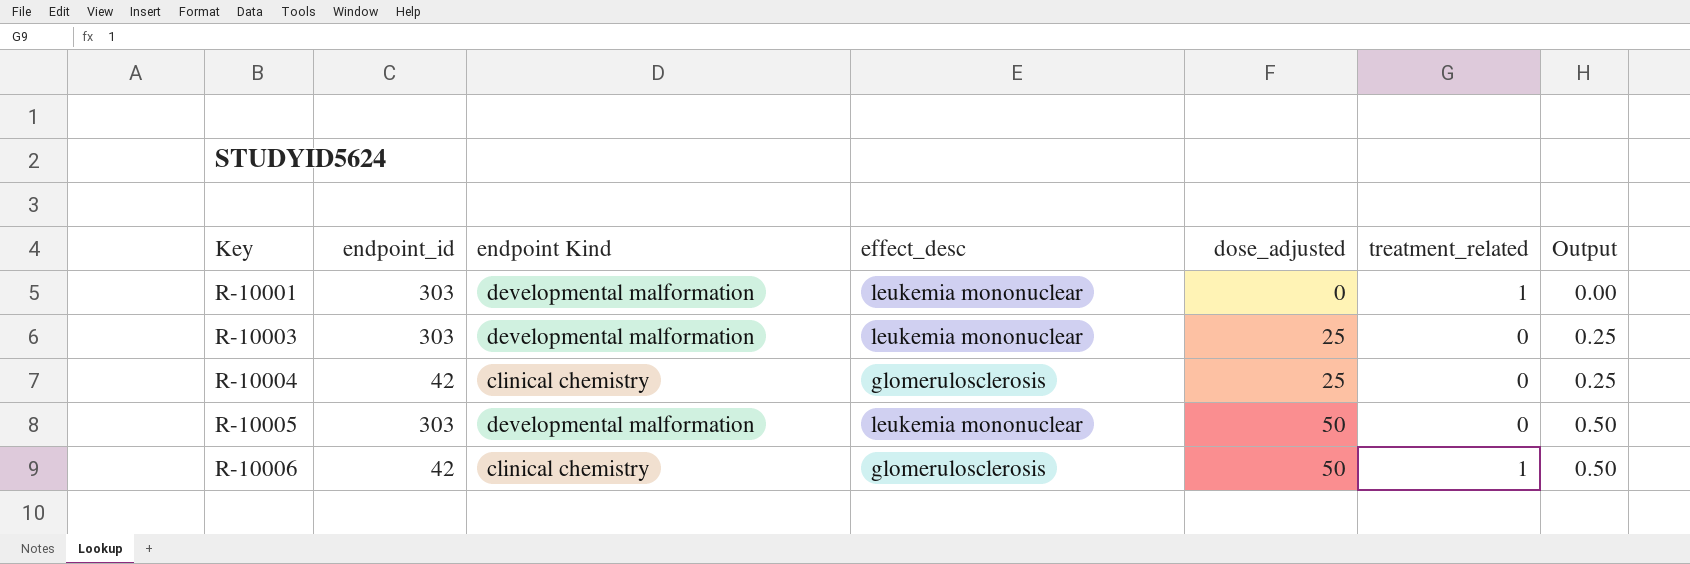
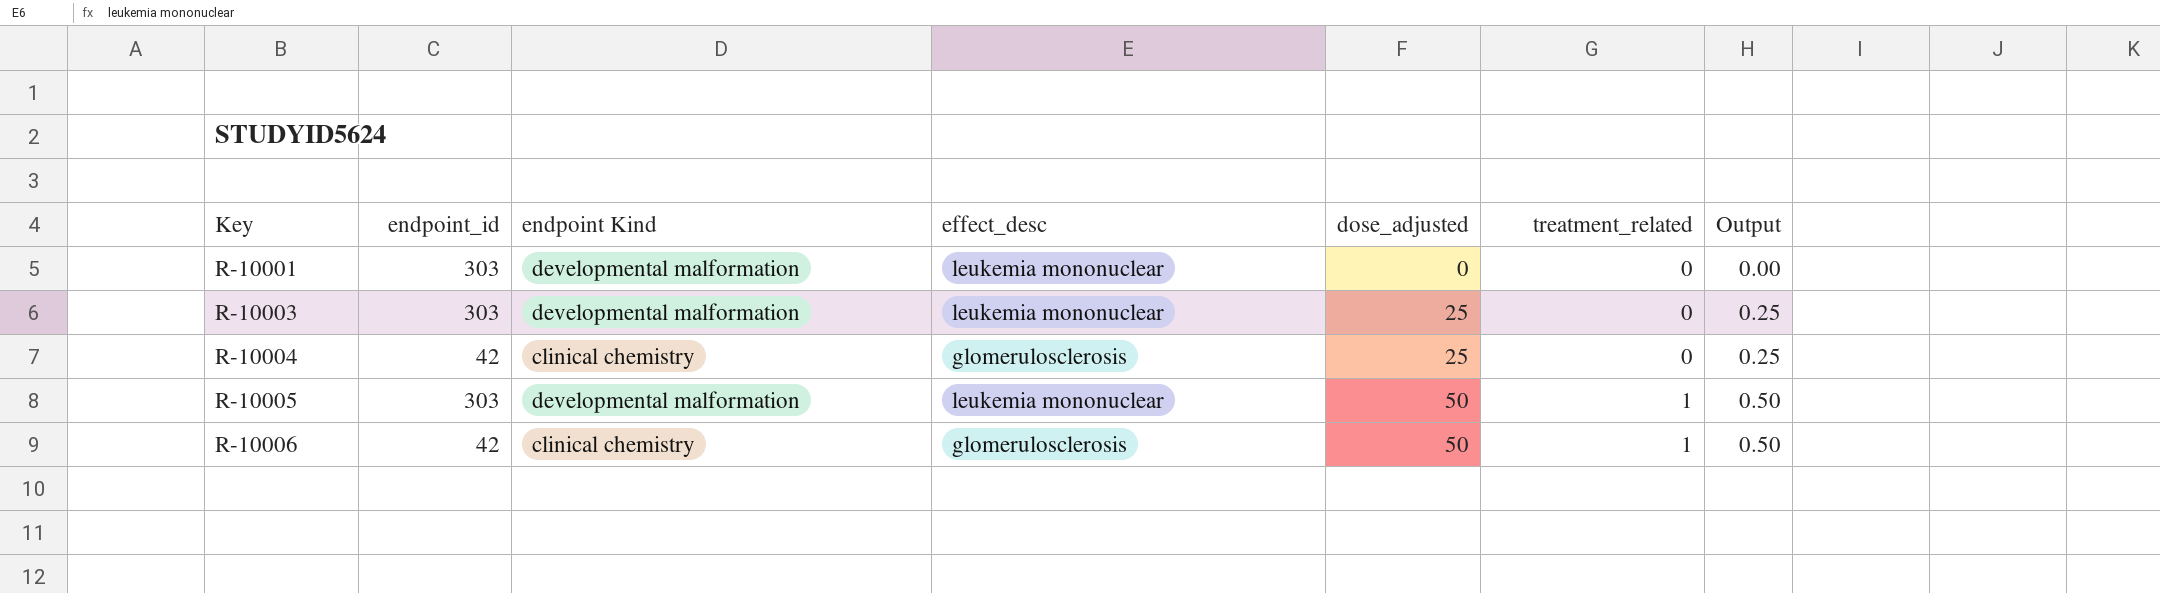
R-10001 | treatment_related: 1 -> 0
R-10005 | treatment_related: 0 -> 1

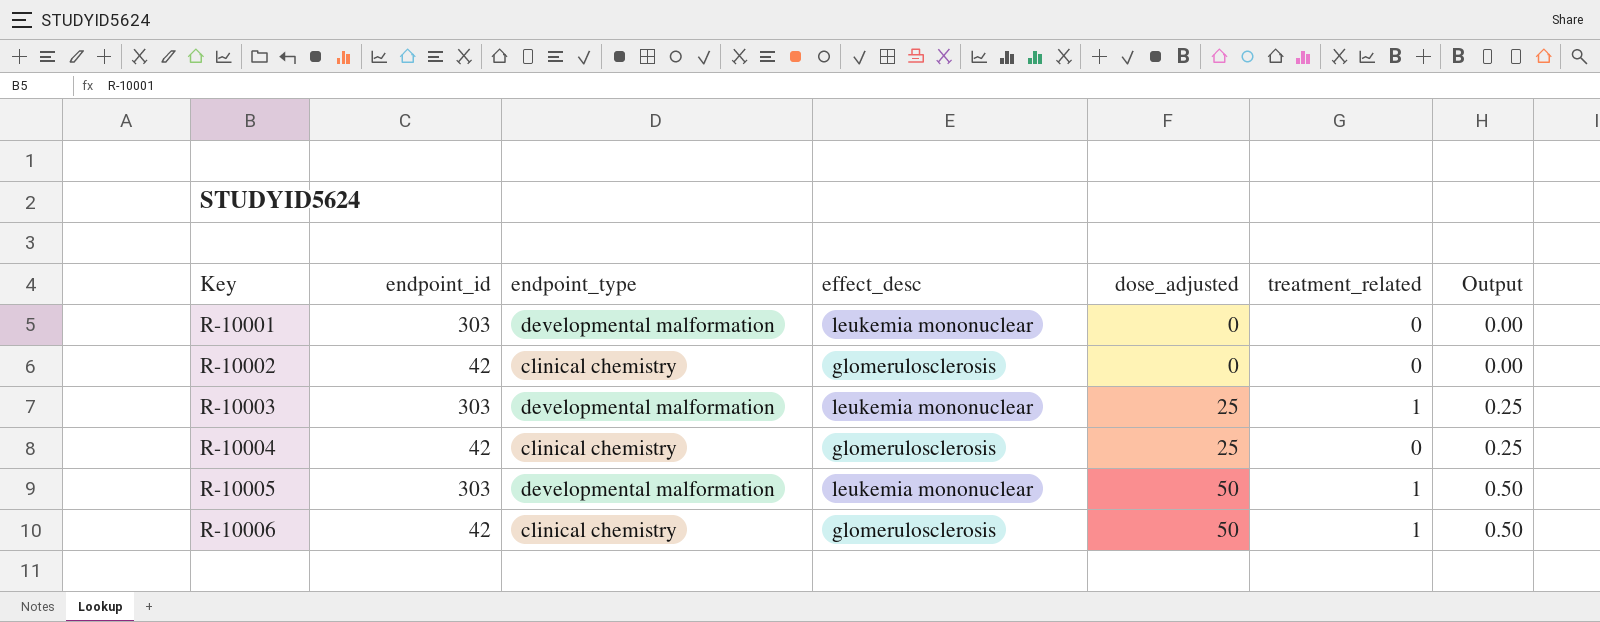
column name: endpoint Kind -> endpoint_type
row R-10002: none -> 42 | clinical chemistry | glomerulosclerosis | 0 | 0 | 0.00
R-10003 | treatment_related: 0 -> 1

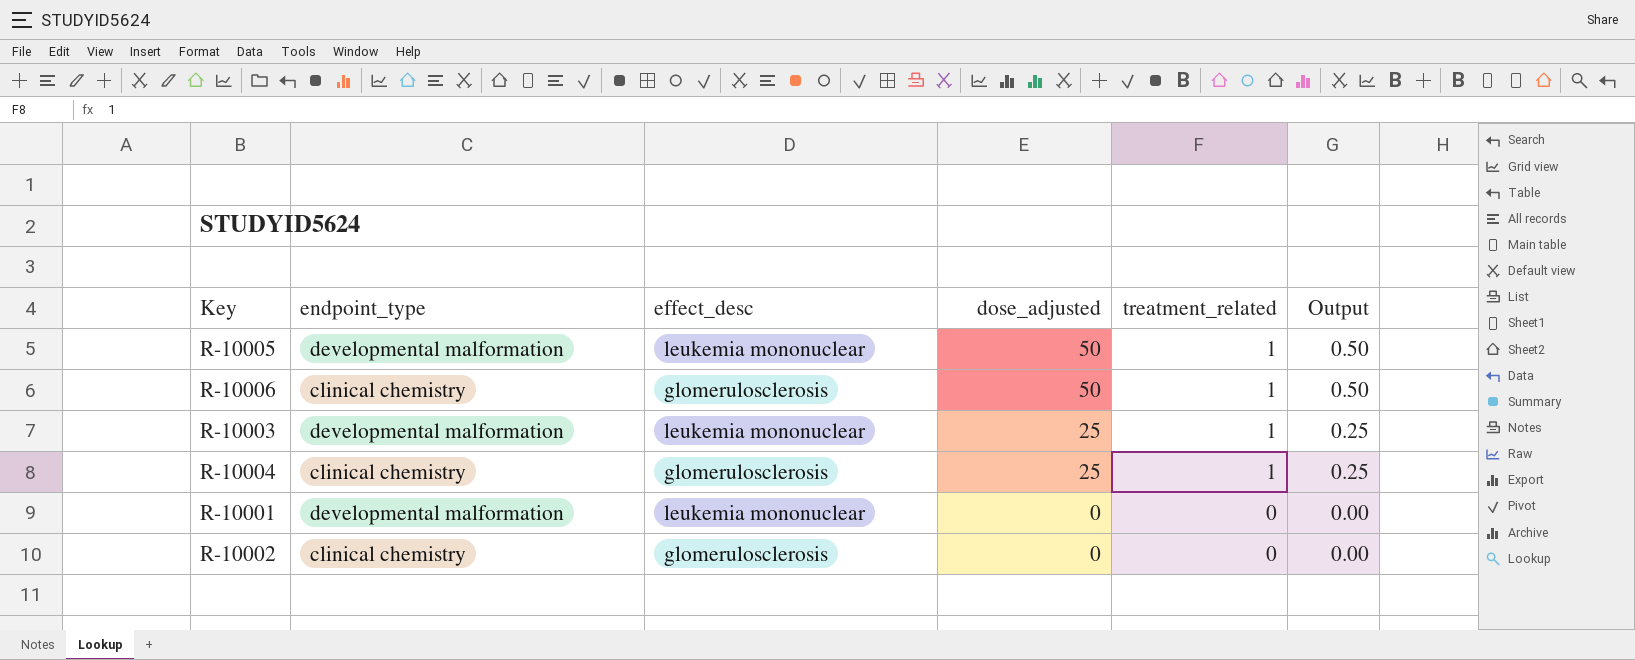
row order: Key ascending -> dose_adjusted descending
column endpoint_id | position: 2 -> none
R-10004 | treatment_related: 0 -> 1

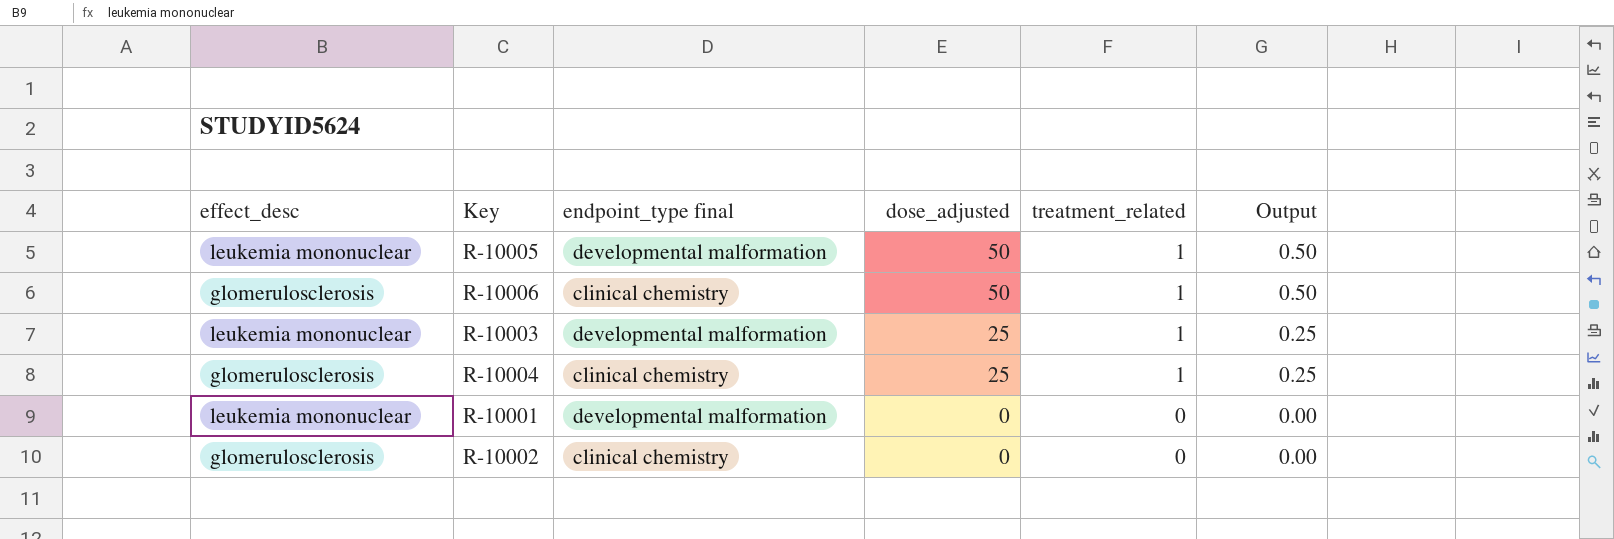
column effect_desc | position: 3 -> 1
column name: endpoint_type -> endpoint_type final

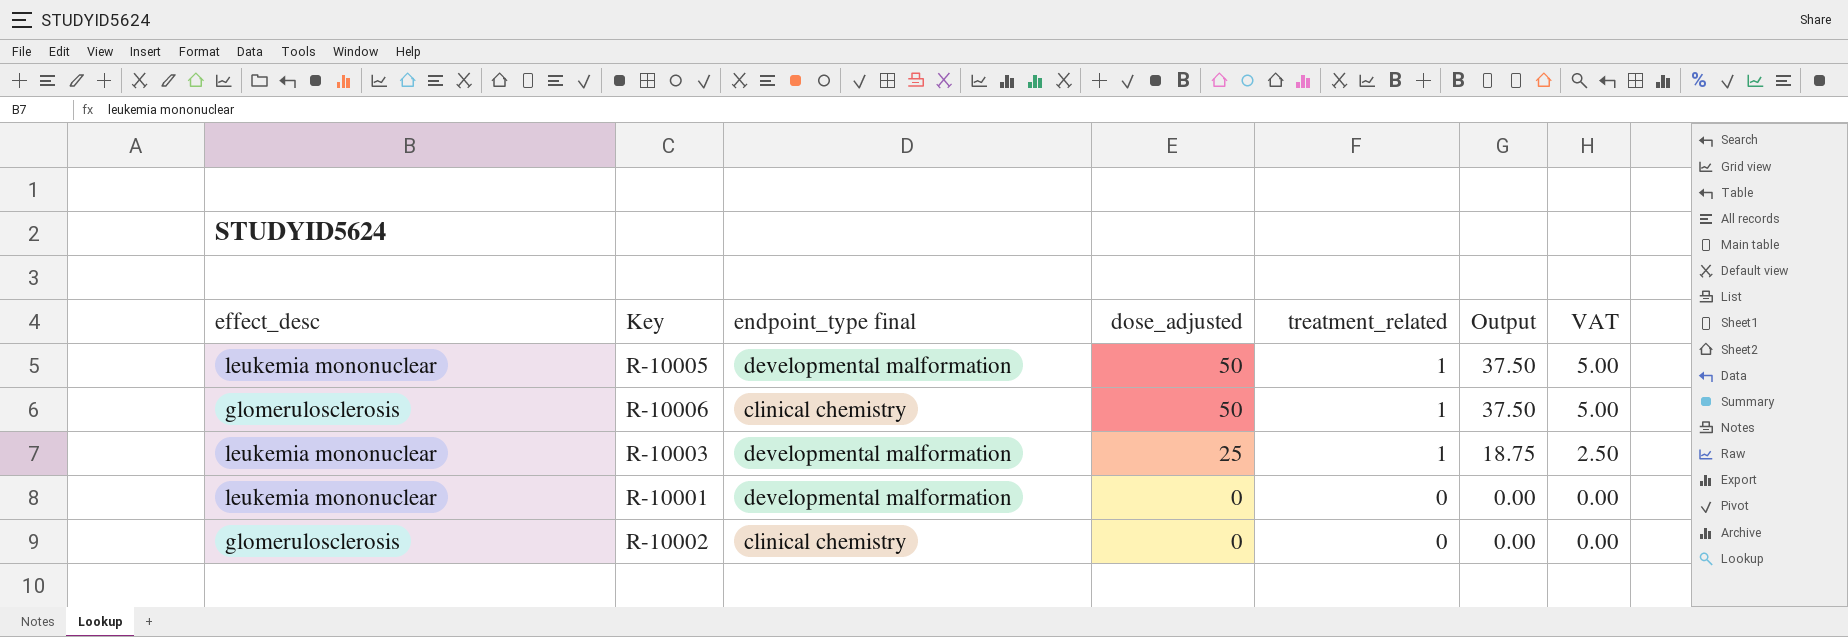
column Output | formula: [dose_adjusted] * 0.01 -> [dose_adjusted] * 0.75
column VAT | formula: none -> [dose_adjusted] * 0.1
row R-10004: glomerulosclerosis | clinical chemistry | 25 | 1 | 0.25 -> none

